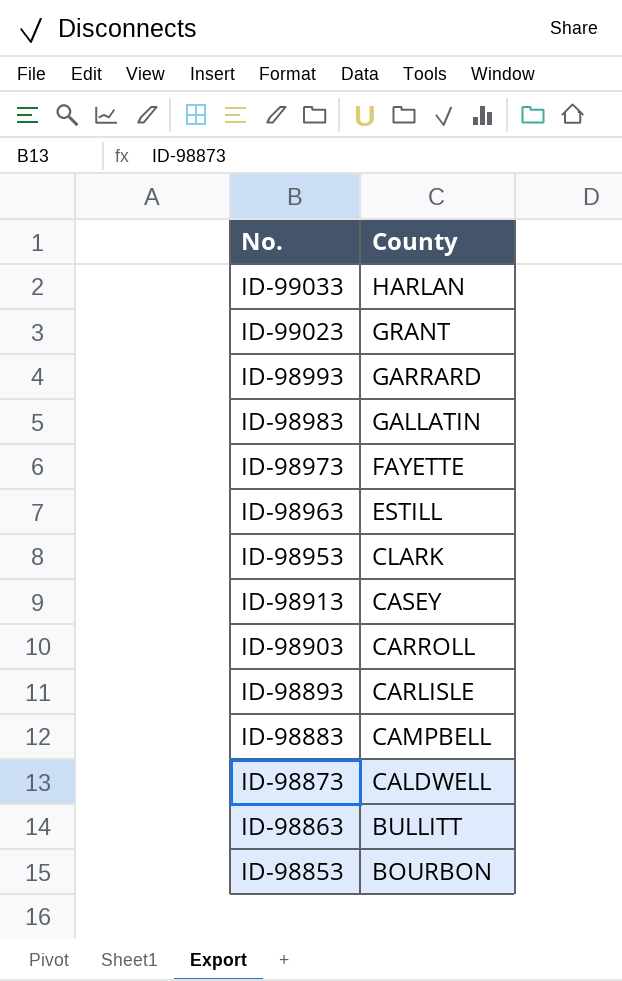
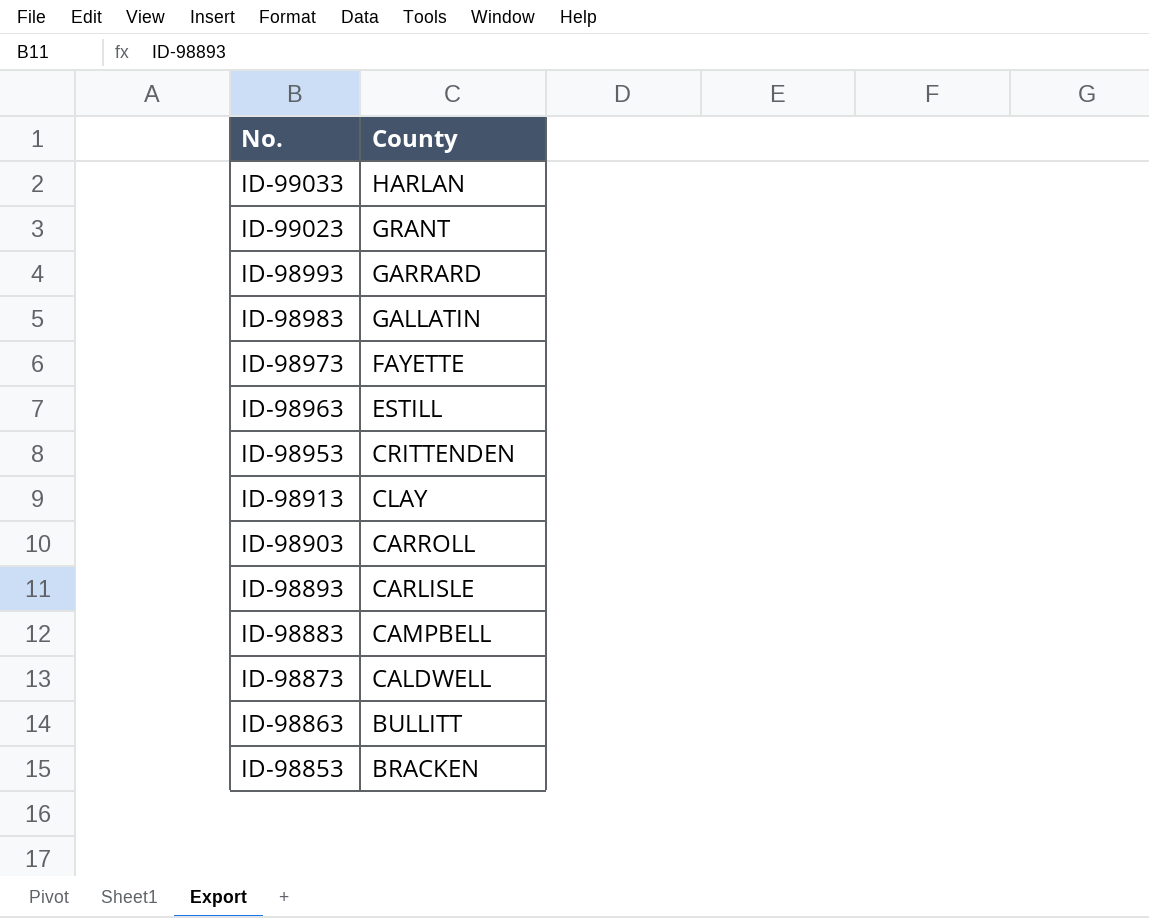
ID-98953 | County: CLARK -> CRITTENDEN
ID-98913 | County: CASEY -> CLAY
ID-98853 | County: BOURBON -> BRACKEN

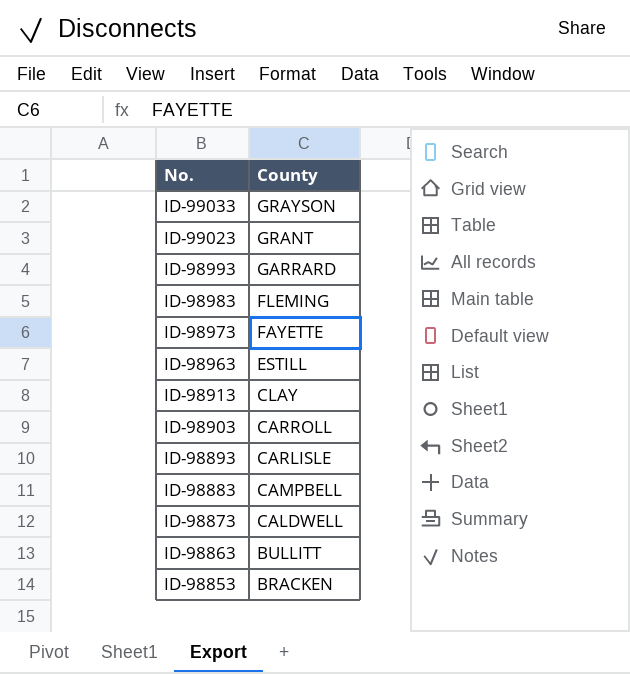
row ID-98953: CRITTENDEN -> none
ID-99033 | County: HARLAN -> GRAYSON
ID-98983 | County: GALLATIN -> FLEMING

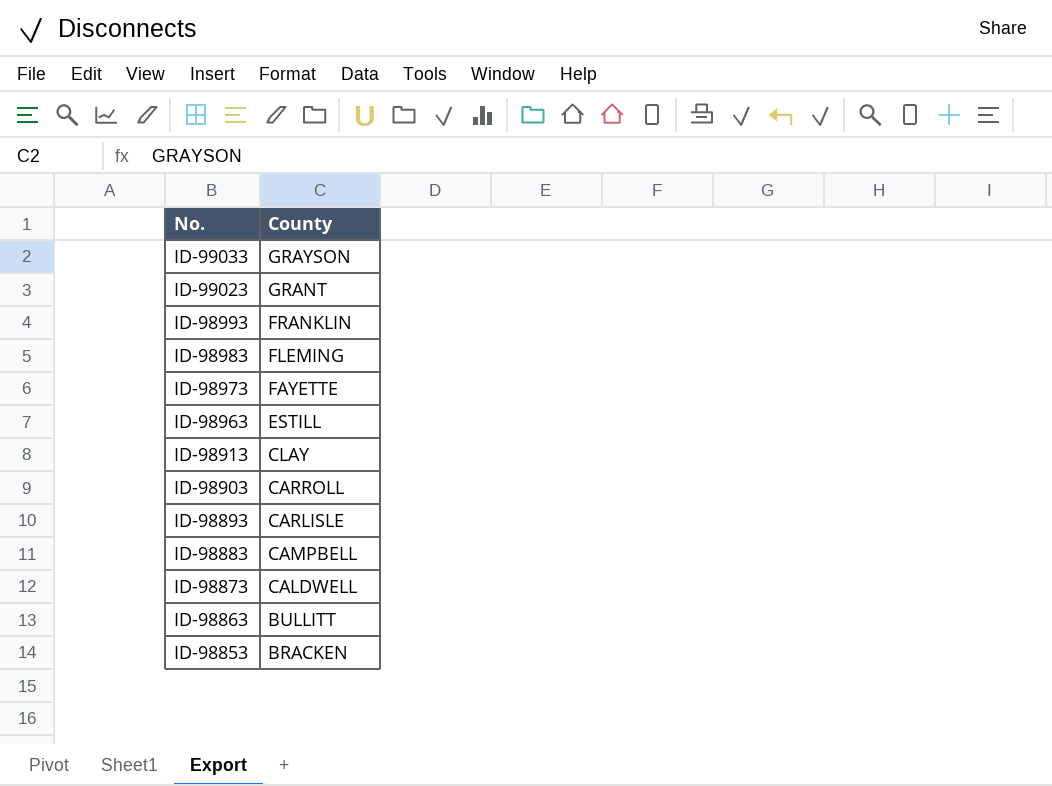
ID-98993 | County: GARRARD -> FRANKLIN

